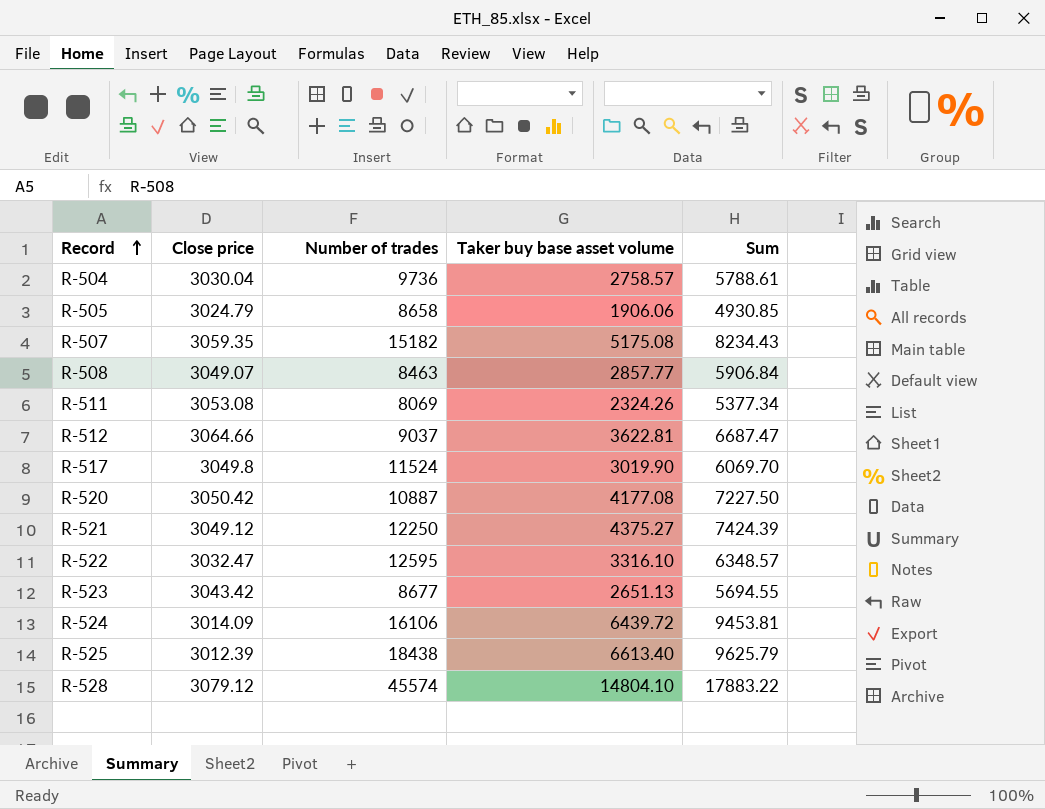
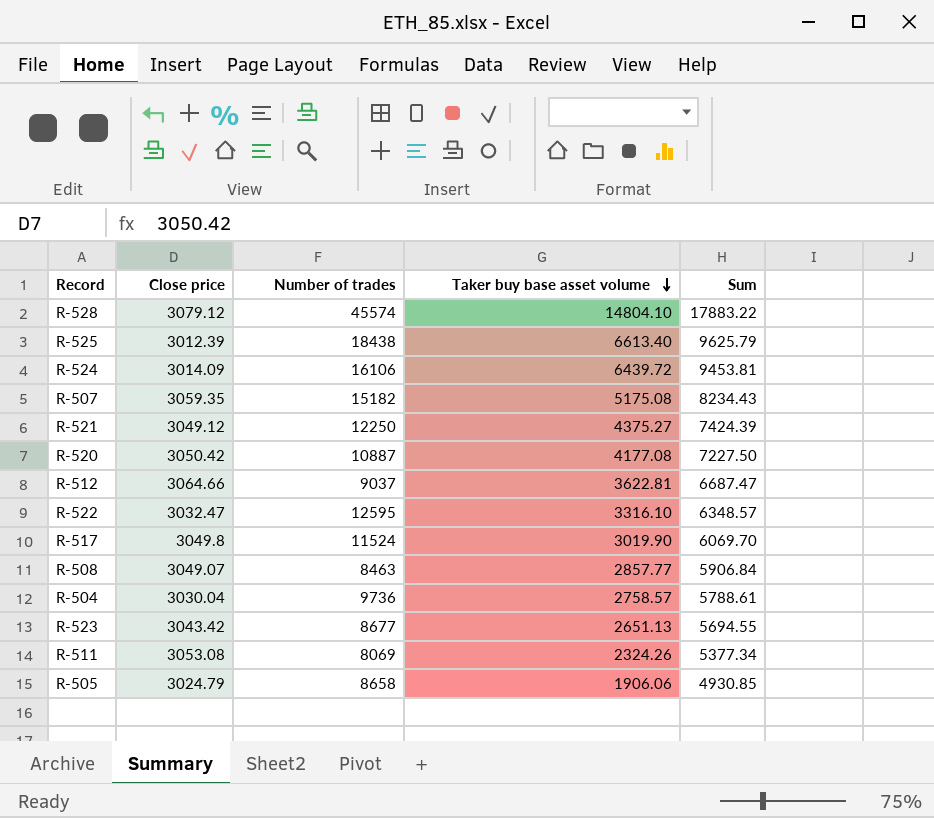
row order: Record ascending -> Taker buy base asset volume descending

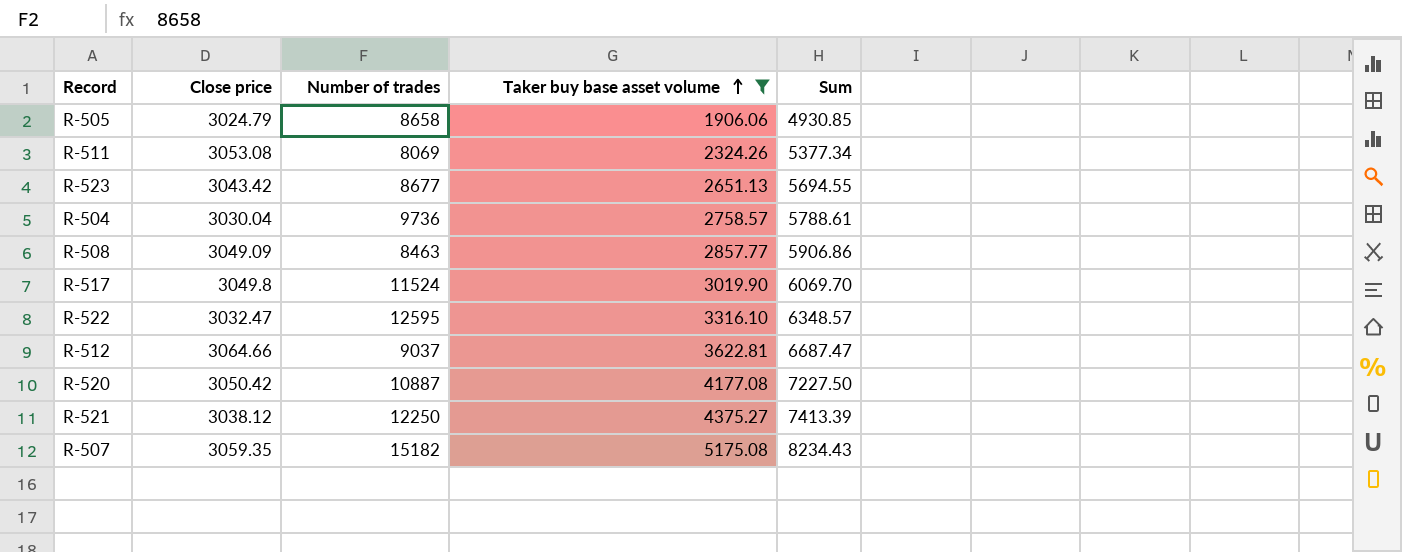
filter: none -> Taker buy base asset volume <= 5175.08
row order: Taker buy base asset volume descending -> Taker buy base asset volume ascending
R-508 | Close price: 3049.07 -> 3049.09
R-508 | Sum: 5906.84 -> 5906.86
R-521 | Close price: 3049.12 -> 3038.12
R-521 | Sum: 7424.39 -> 7413.39

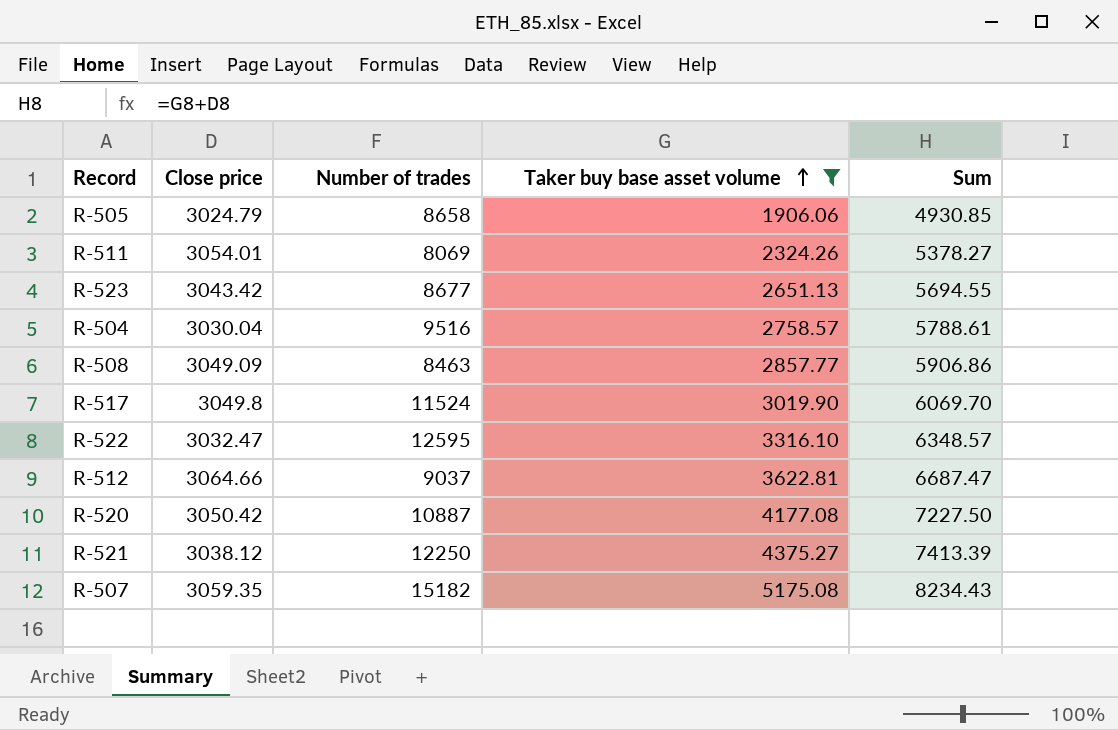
R-511 | Close price: 3053.08 -> 3054.01
R-511 | Sum: 5377.34 -> 5378.27
R-504 | Number of trades: 9736 -> 9516

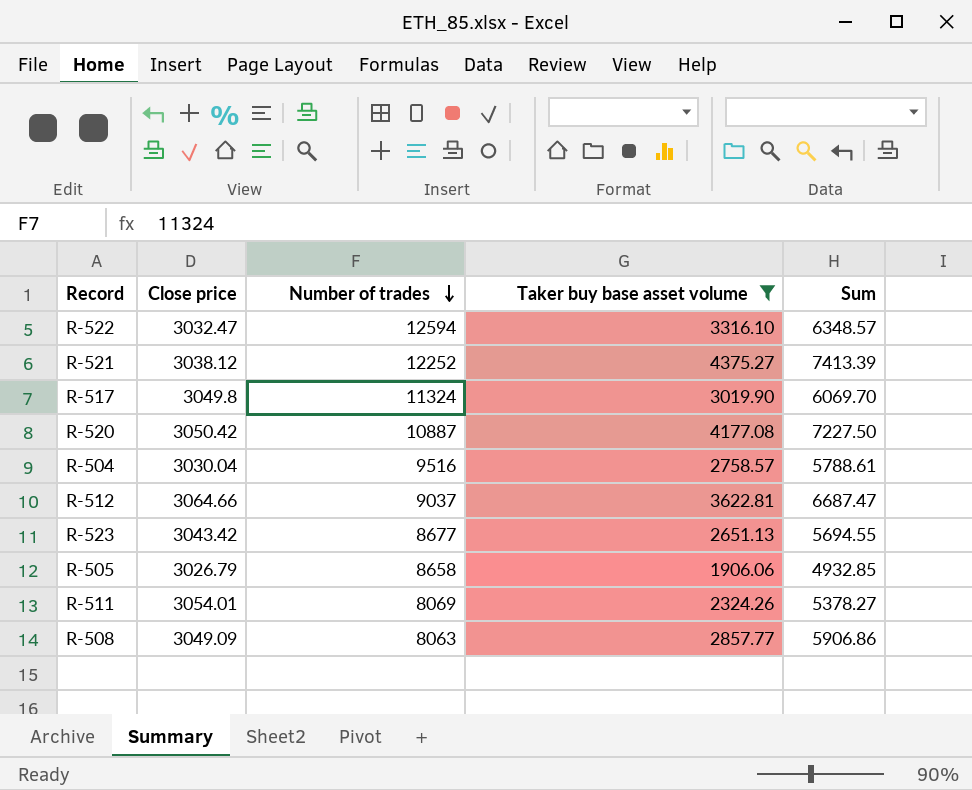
row order: Taker buy base asset volume ascending -> Number of trades descending
row R-507: 3059.35 | 15182 | 5175.08 | 8234.43 -> none
R-522 | Number of trades: 12595 -> 12594
R-521 | Number of trades: 12250 -> 12252
R-517 | Number of trades: 11524 -> 11324
R-505 | Close price: 3024.79 -> 3026.79
R-505 | Sum: 4930.85 -> 4932.85
R-508 | Number of trades: 8463 -> 8063

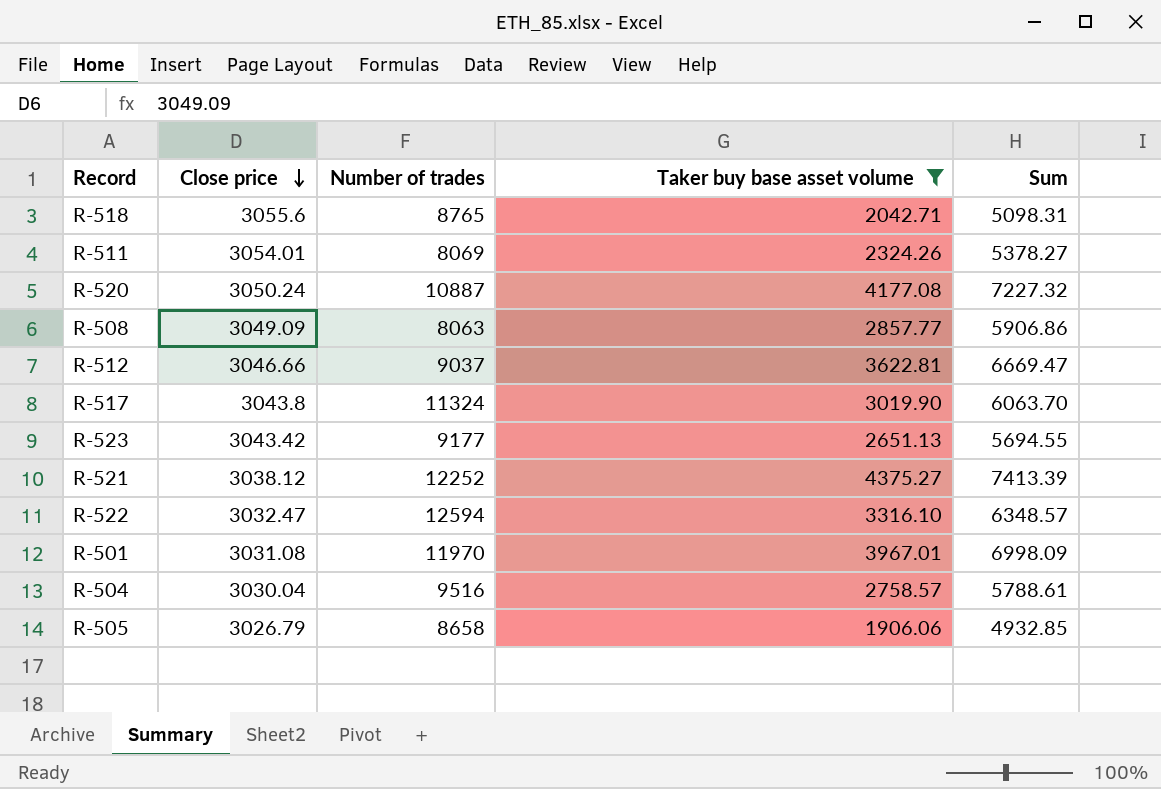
row order: Number of trades descending -> Close price descending
row R-518: none -> 3055.6 | 8765 | 2042.71 | 5098.31
R-520 | Close price: 3050.42 -> 3050.24
R-520 | Sum: 7227.50 -> 7227.32
R-512 | Close price: 3064.66 -> 3046.66
R-512 | Sum: 6687.47 -> 6669.47
R-517 | Close price: 3049.8 -> 3043.8
R-517 | Sum: 6069.70 -> 6063.70
R-523 | Number of trades: 8677 -> 9177
row R-501: none -> 3031.08 | 11970 | 3967.01 | 6998.09

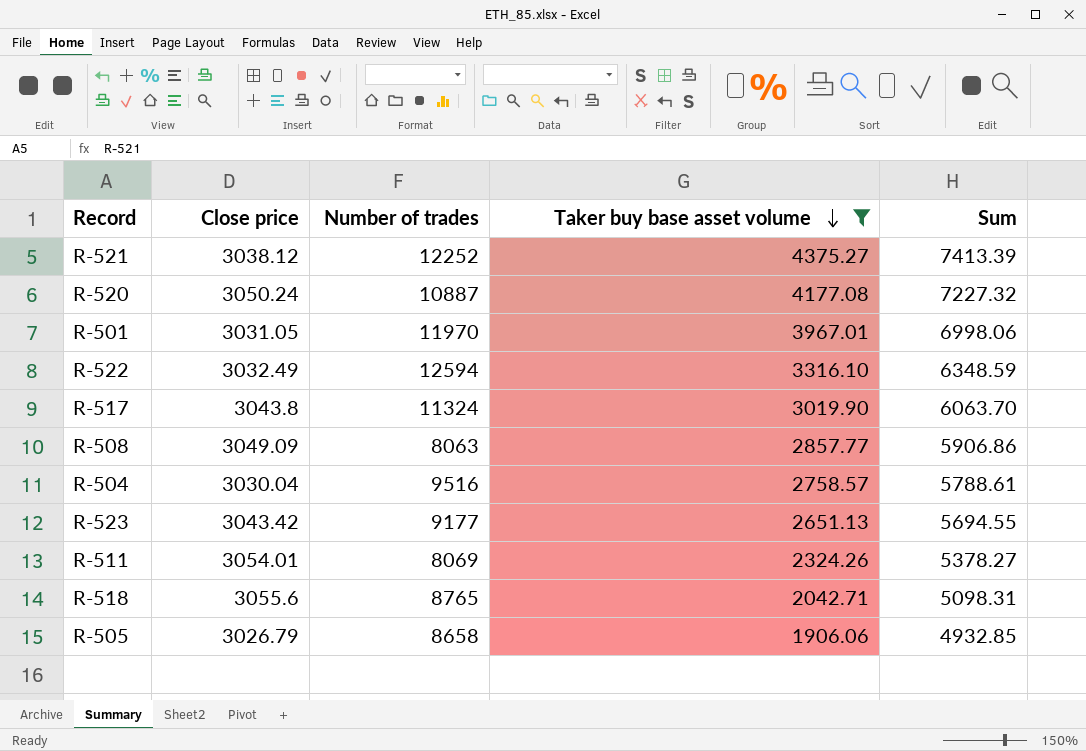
row order: Close price descending -> Taker buy base asset volume descending
row R-512: 3046.66 | 9037 | 3622.81 | 6669.47 -> none
R-501 | Close price: 3031.08 -> 3031.05
R-501 | Sum: 6998.09 -> 6998.06
R-522 | Close price: 3032.47 -> 3032.49
R-522 | Sum: 6348.57 -> 6348.59

